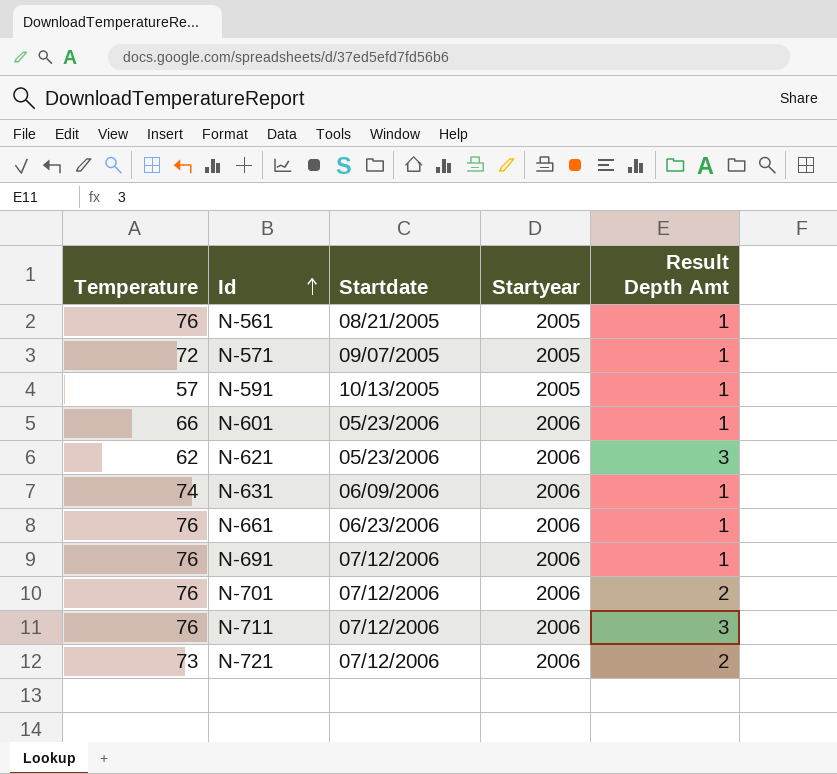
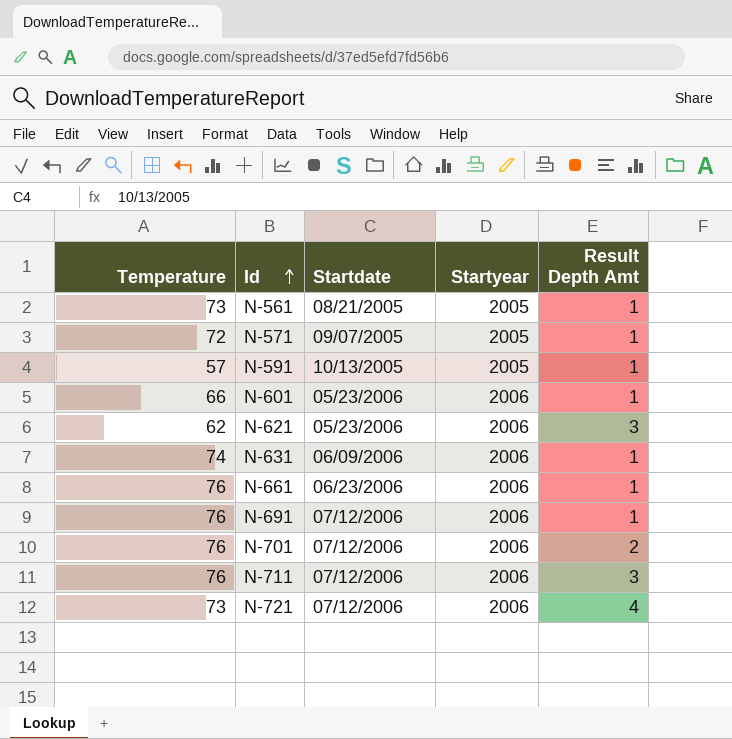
N-561 | Temperature: 76 -> 73
N-721 | Result Depth Amt: 2 -> 4

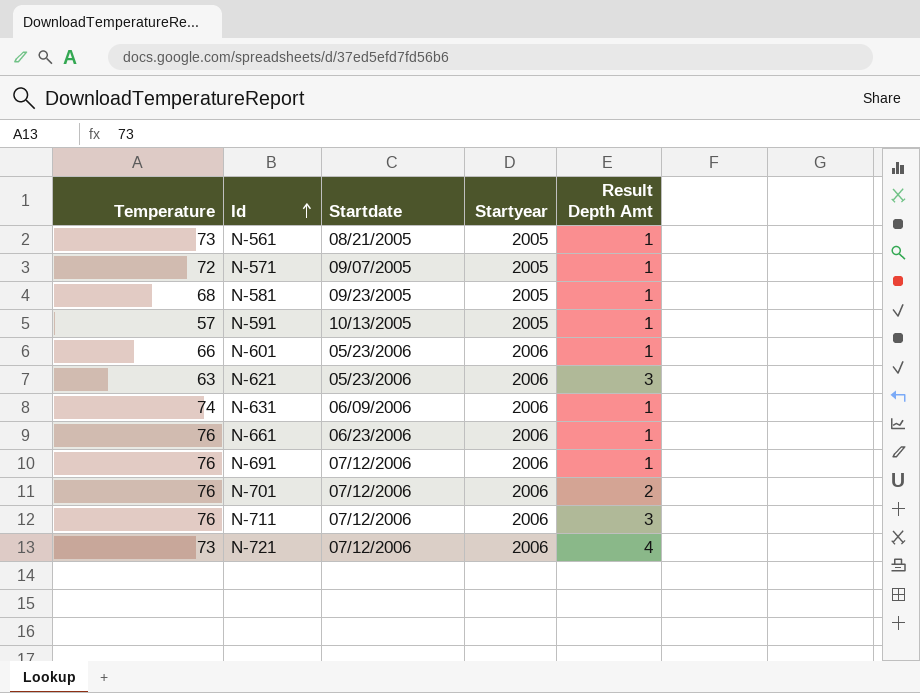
row N-581: none -> 68 | 09/23/2005 | 2005 | 1
N-621 | Temperature: 62 -> 63

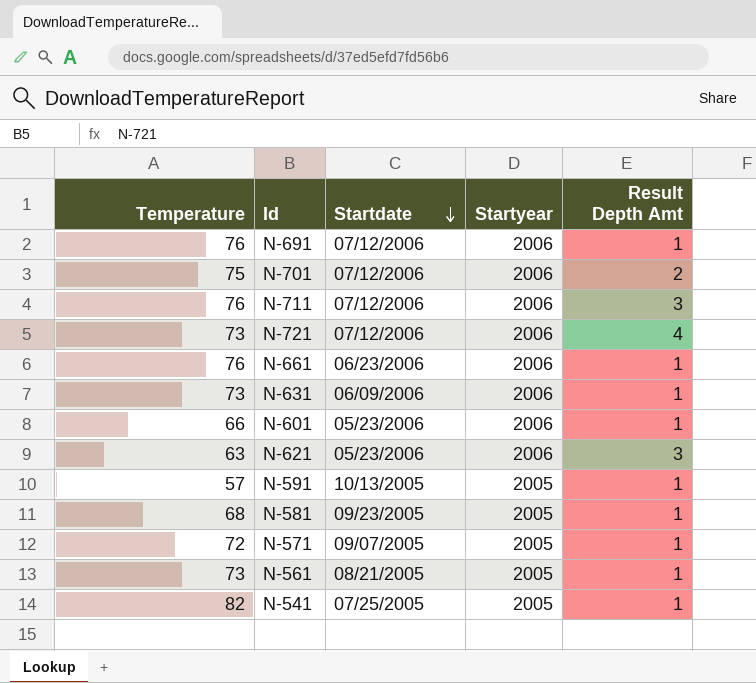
row order: Id ascending -> Startdate descending
N-701 | Temperature: 76 -> 75
N-631 | Temperature: 74 -> 73
row N-541: none -> 82 | 07/25/2005 | 2005 | 1

